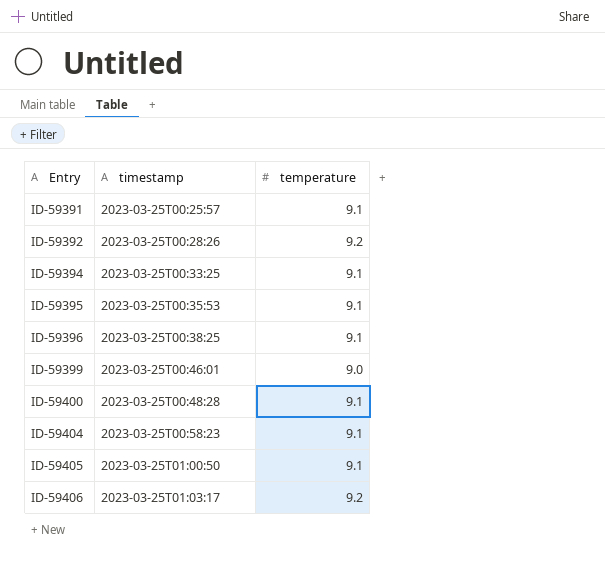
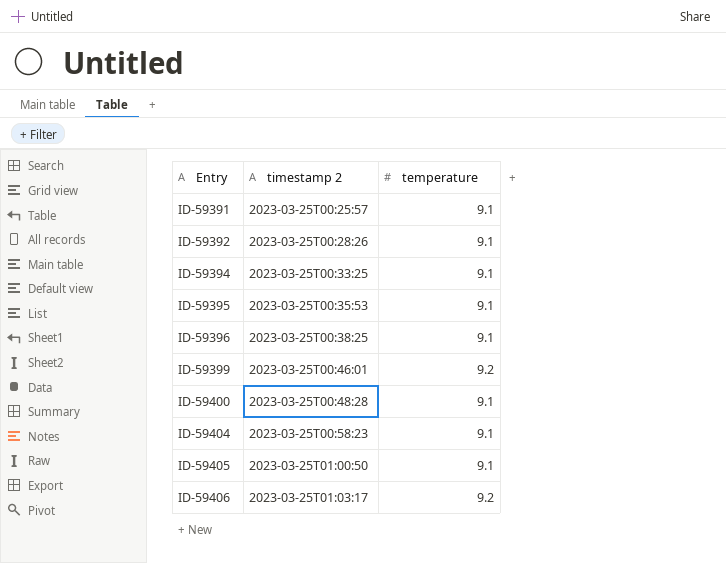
column name: timestamp -> timestamp 2
ID-59392 | temperature: 9.2 -> 9.1
ID-59399 | temperature: 9.0 -> 9.2

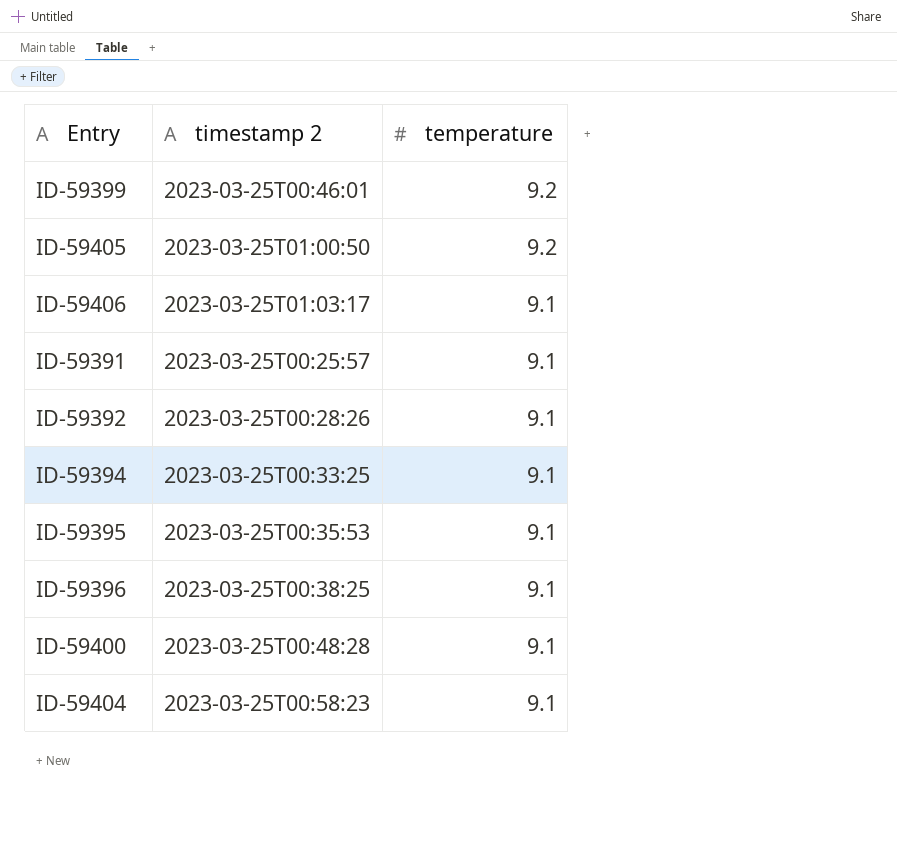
row order: Entry ascending -> temperature descending
ID-59405 | temperature: 9.1 -> 9.2
ID-59406 | temperature: 9.2 -> 9.1

